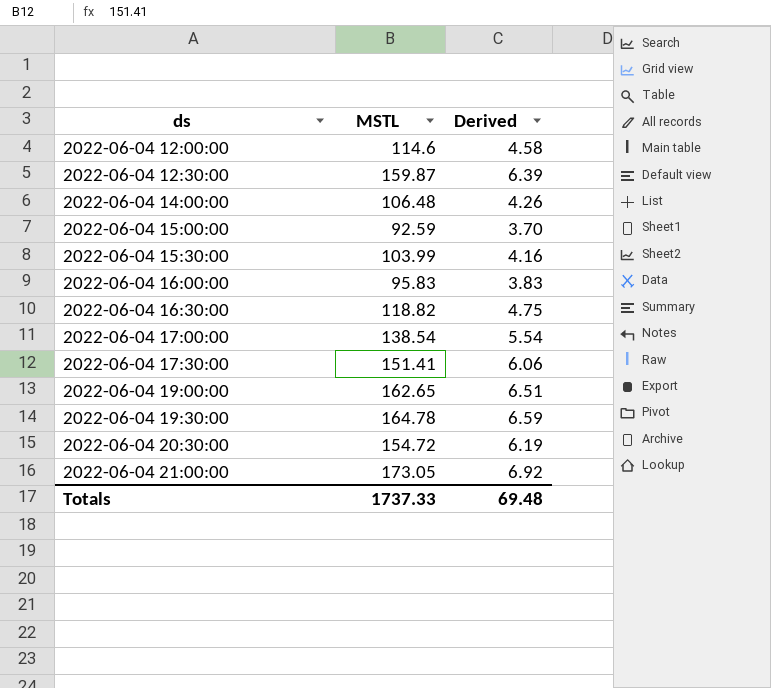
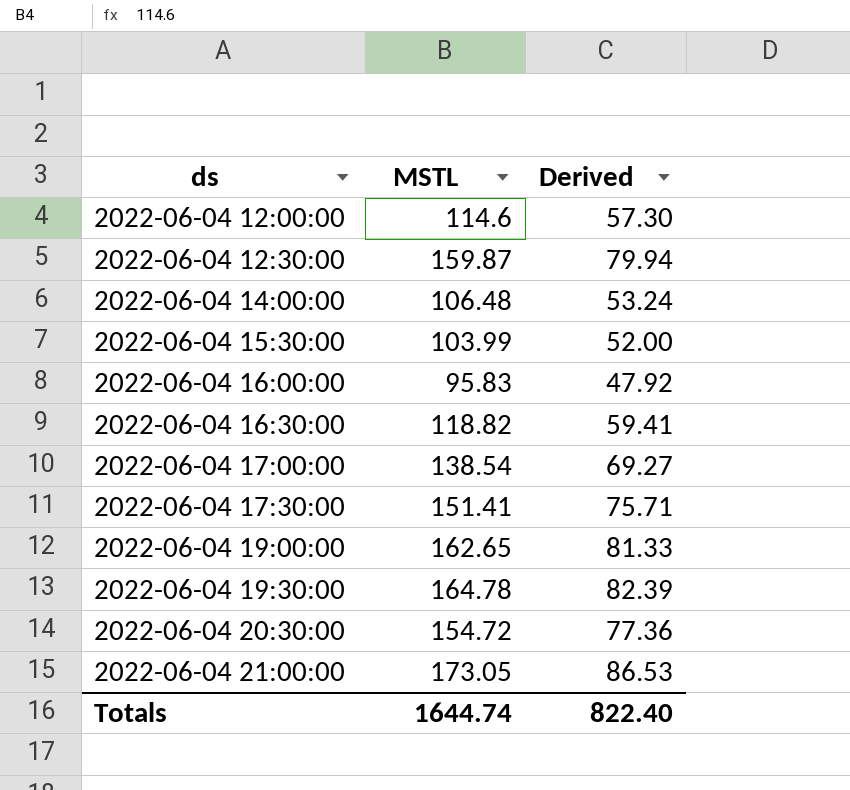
column Derived | formula: [MSTL] * 0.04 -> [MSTL] * 0.5
row 2022-06-04 15:00:00: 92.59 | 3.70 -> none
Totals | MSTL: 1737.33 -> 1644.74
Totals | Derived: 69.48 -> 822.40

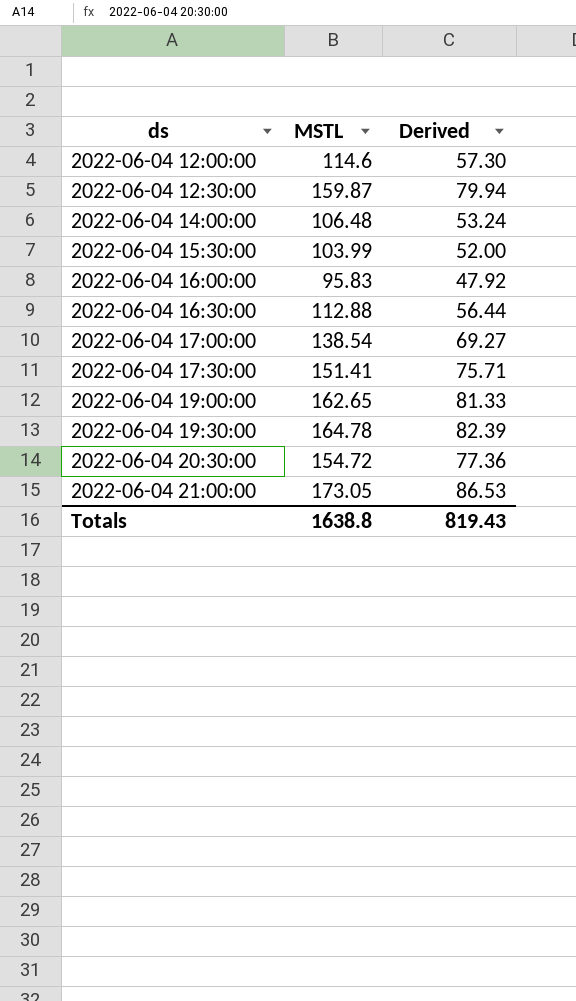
2022-06-04 16:30:00 | MSTL: 118.82 -> 112.88
2022-06-04 16:30:00 | Derived: 59.41 -> 56.44
Totals | MSTL: 1644.74 -> 1638.8
Totals | Derived: 822.40 -> 819.43

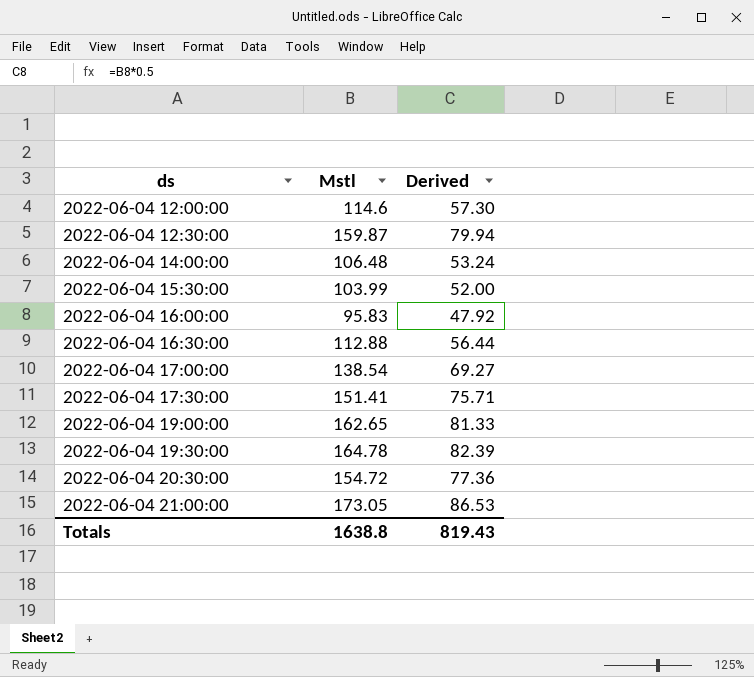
column name: MSTL -> Mstl

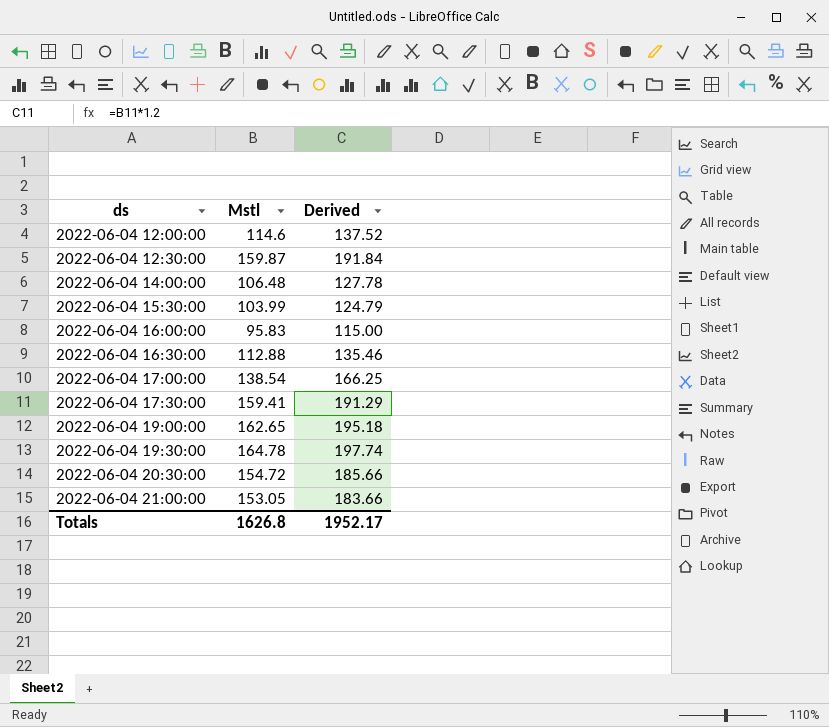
column Derived | formula: [Mstl] * 0.5 -> [Mstl] * 1.2
2022-06-04 17:30:00 | Mstl: 151.41 -> 159.41
2022-06-04 21:00:00 | Mstl: 173.05 -> 153.05
Totals | Mstl: 1638.8 -> 1626.8
Totals | Derived: 819.43 -> 1952.17

